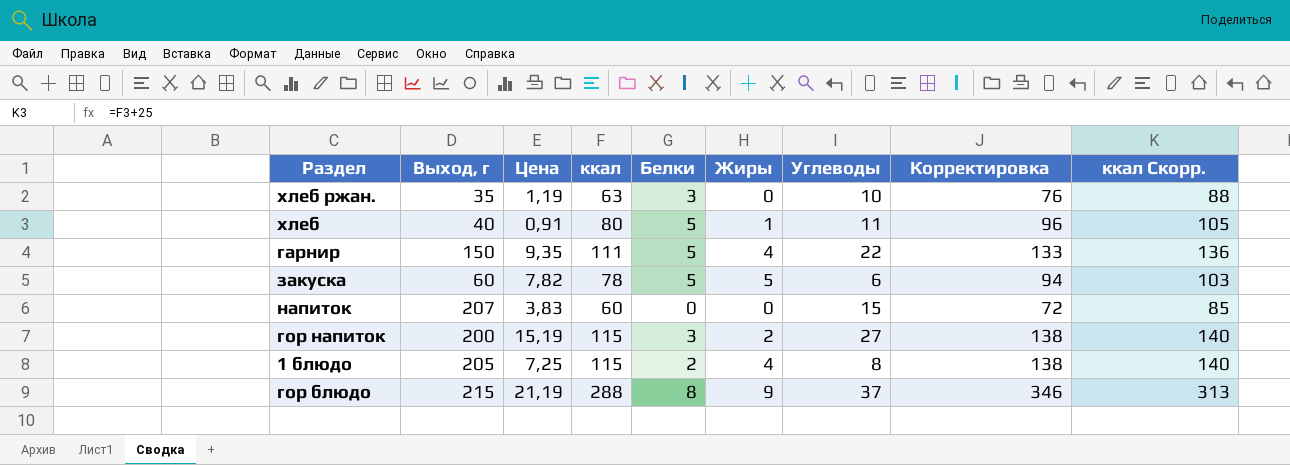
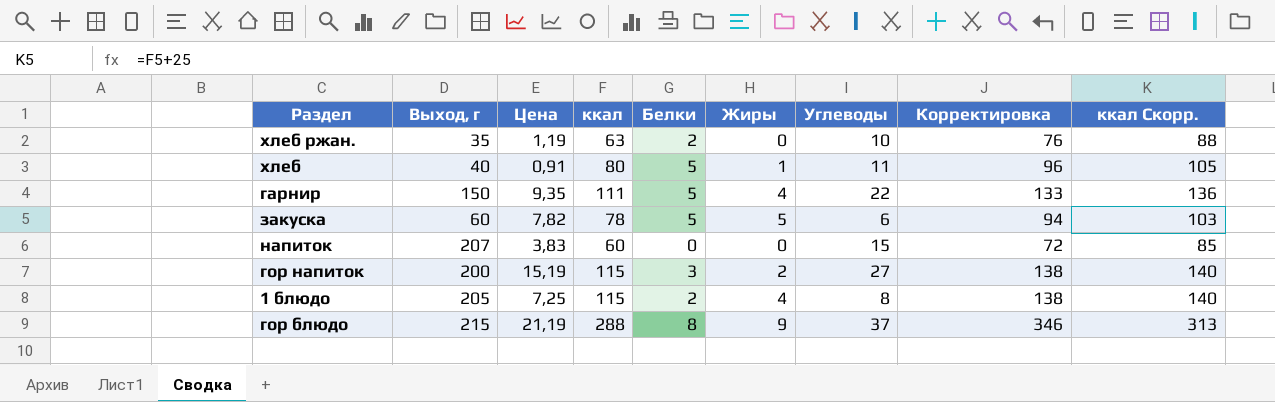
хлеб ржан. | Белки: 3 -> 2

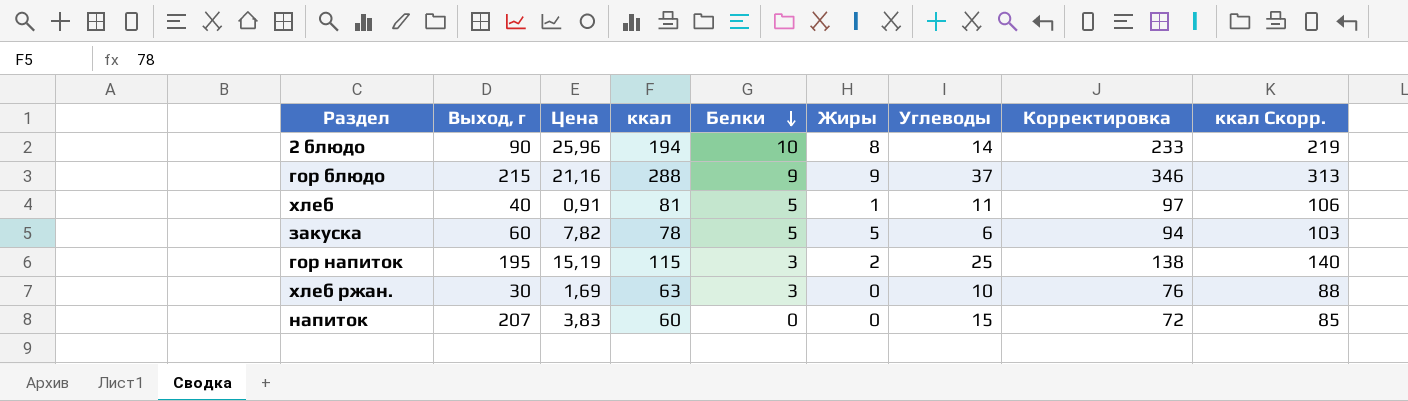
row order: none -> Белки descending
row гарнир: 150 | 9,35 | 111 | 5 | 4 | 22 | 133 | 136 -> none
row 1 блюдо: 205 | 7,25 | 115 | 2 | 4 | 8 | 138 | 140 -> none
row 2 блюдо: none -> 90 | 25,96 | 194 | 10 | 8 | 14 | 233 | 219
гор блюдо | Цена: 21,19 -> 21,16
гор блюдо | Белки: 8 -> 9
хлеб | ккал: 80 -> 81
хлеб | Корректировка: 96 -> 97
хлеб | ккал Скорр.: 105 -> 106
гор напиток | Выход, г: 200 -> 195
гор напиток | Углеводы: 27 -> 25
хлеб ржан. | Выход, г: 35 -> 30
хлеб ржан. | Цена: 1,19 -> 1,69
хлеб ржан. | Белки: 2 -> 3

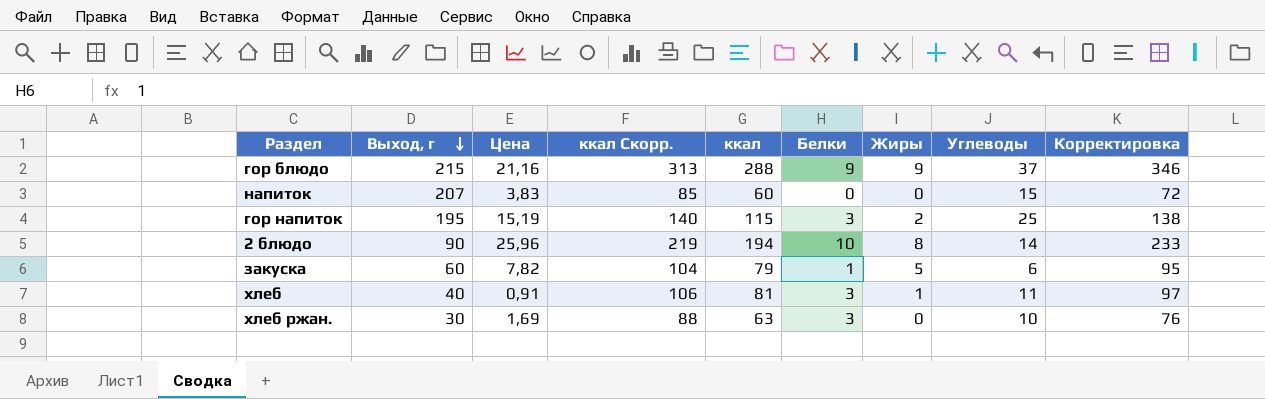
row order: Белки descending -> Выход, г descending
column ккал Скорр. | position: 9 -> 4
закуска | ккал Скорр.: 103 -> 104
закуска | ккал: 78 -> 79
закуска | Белки: 5 -> 1
закуска | Корректировка: 94 -> 95
хлеб | Белки: 5 -> 3

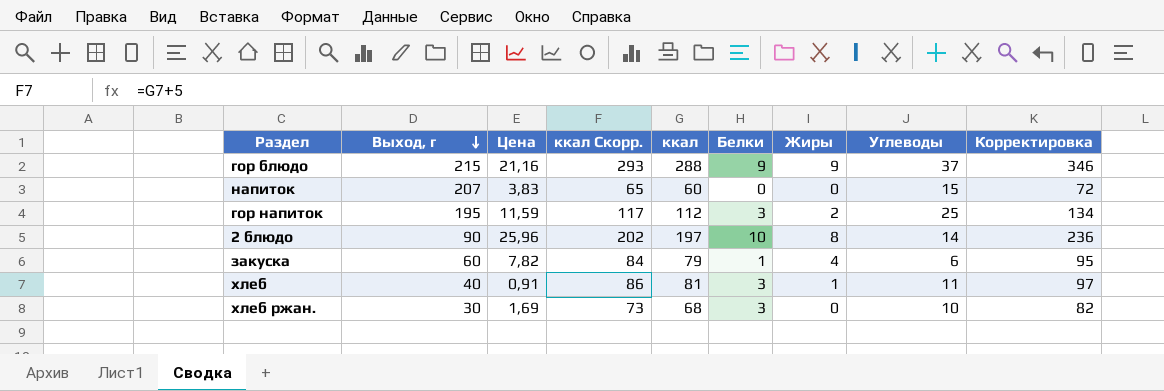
column ккал Скорр. | formula: [ккал] + 25 -> [ккал] + 5
гор напиток | Цена: 15,19 -> 11,59
гор напиток | ккал: 115 -> 112
гор напиток | Корректировка: 138 -> 134
2 блюдо | ккал: 194 -> 197
2 блюдо | Корректировка: 233 -> 236
закуска | Жиры: 5 -> 4
хлеб ржан. | ккал: 63 -> 68
хлеб ржан. | Корректировка: 76 -> 82

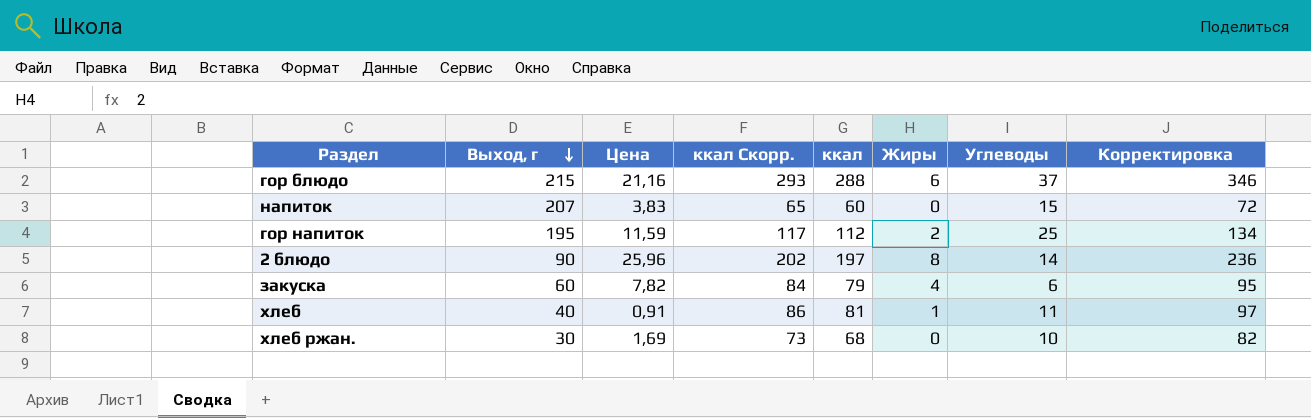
column Белки | position: 6 -> none
гор блюдо | Жиры: 9 -> 6

